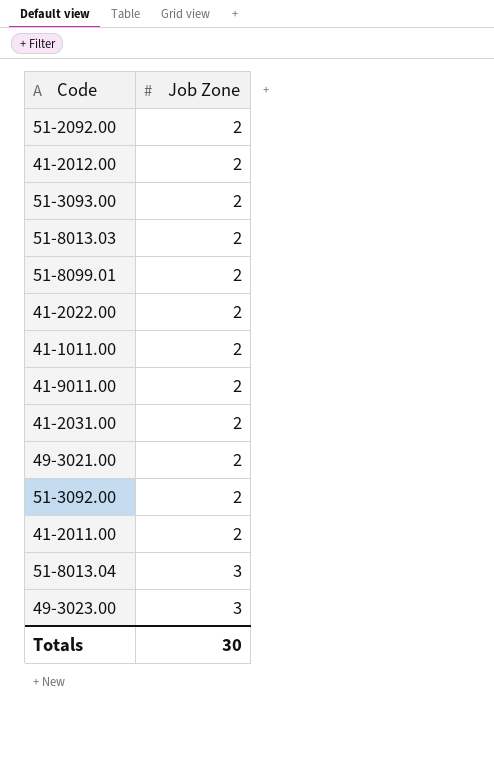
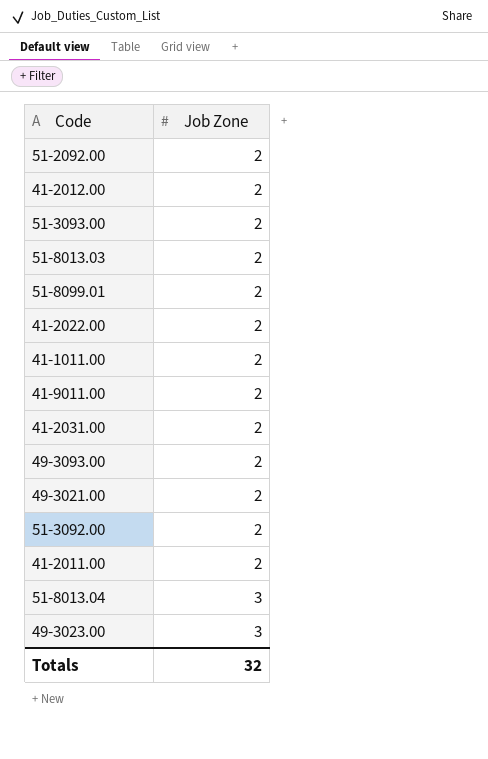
row 49-3093.00: none -> 2
Totals | Job Zone: 30 -> 32

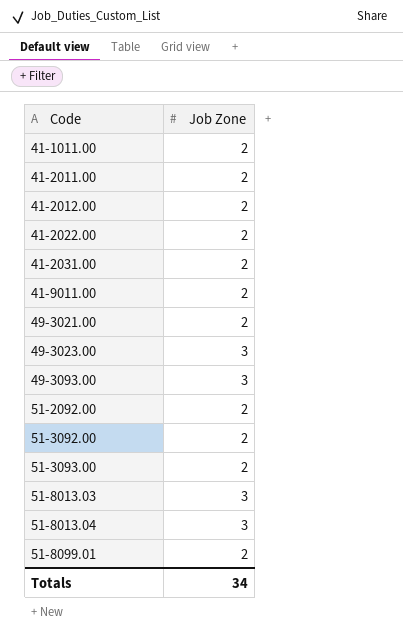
row order: Job Zone ascending -> Code ascending
49-3093.00 | Job Zone: 2 -> 3
51-8013.03 | Job Zone: 2 -> 3
Totals | Job Zone: 32 -> 34

